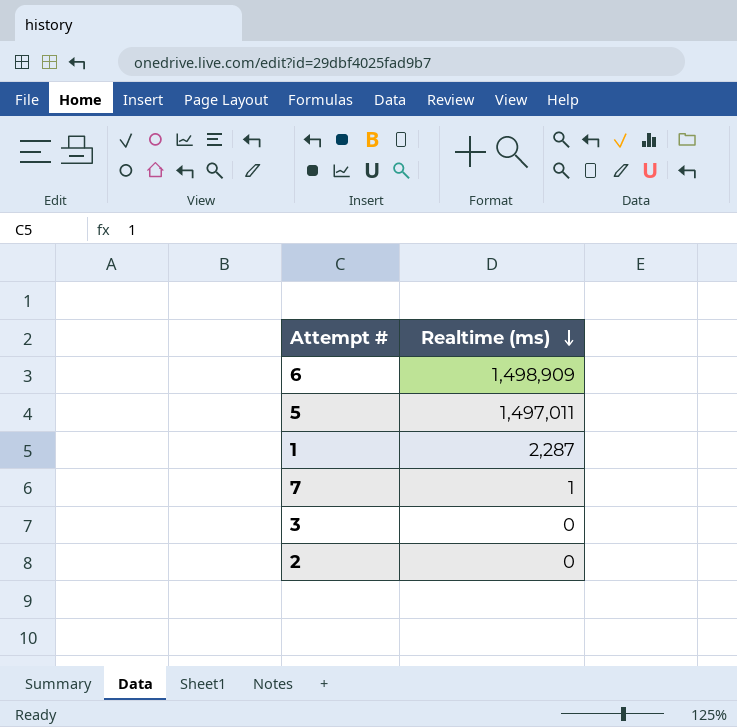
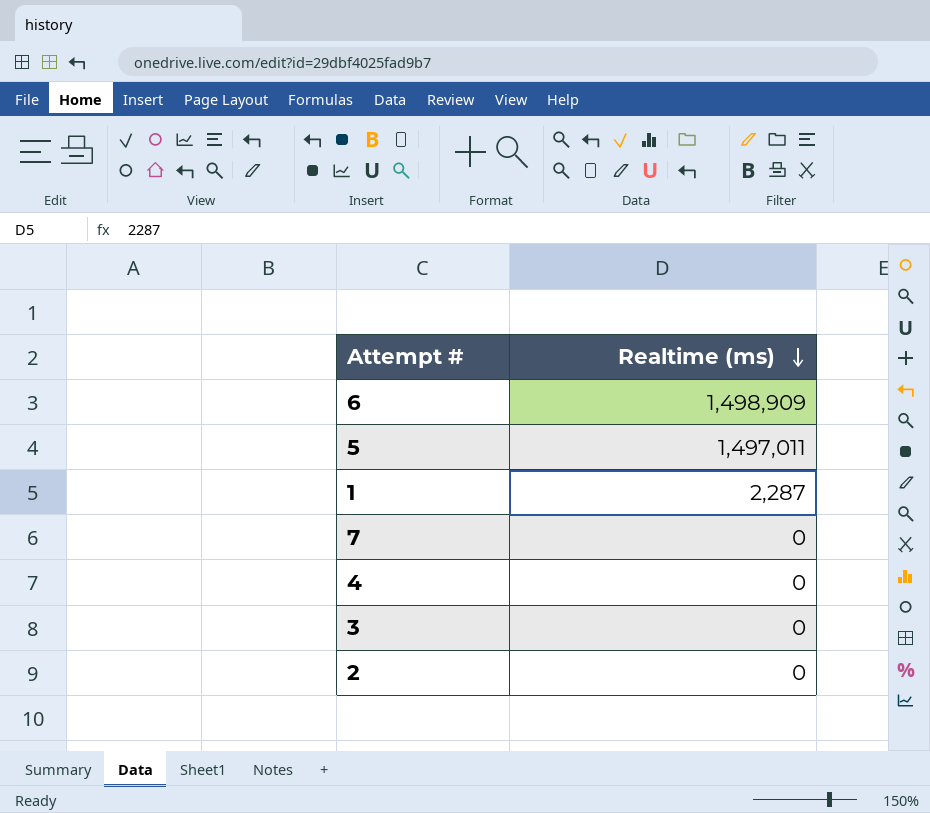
7 | Realtime (ms): 1 -> 0
row 4: none -> 0

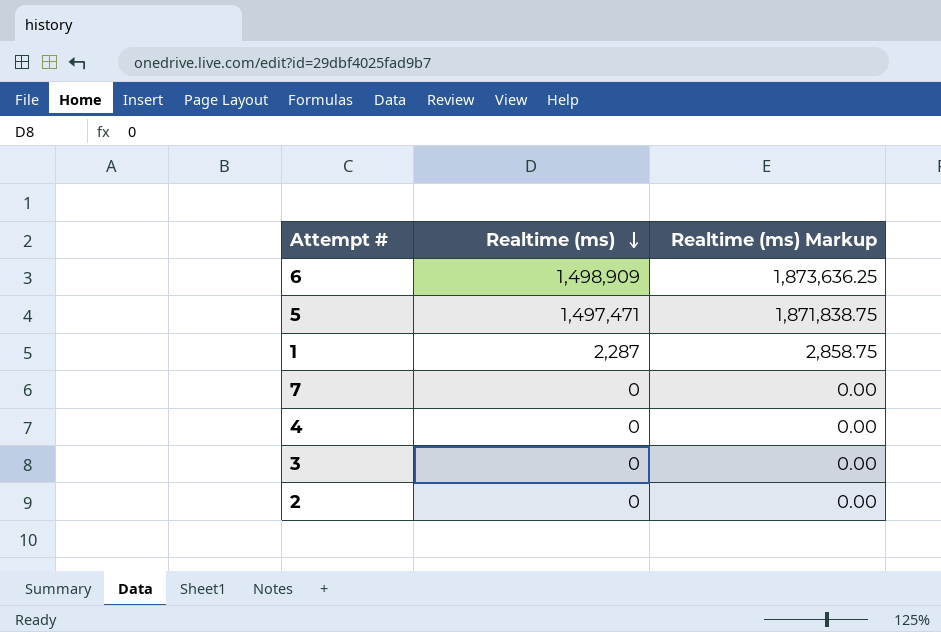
column Realtime (ms) Markup | formula: none -> [Realtime (ms)] * 1.25
5 | Realtime (ms): 1,497,011 -> 1,497,471

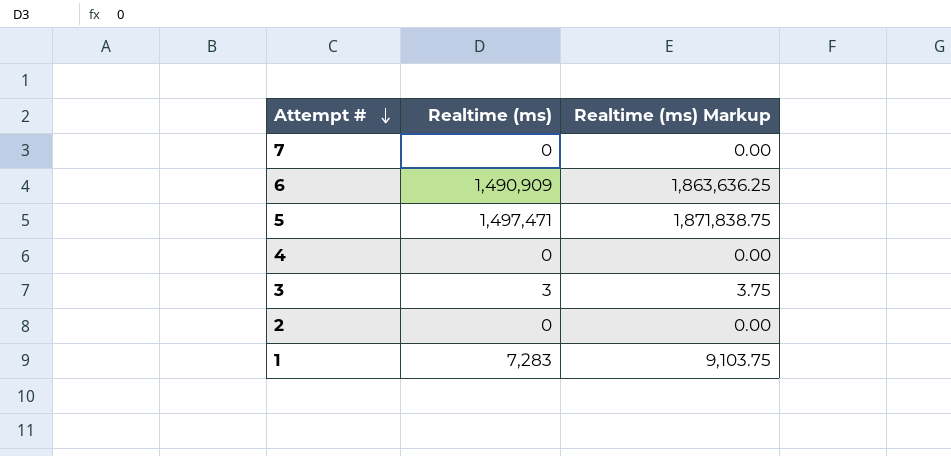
row order: Realtime (ms) descending -> Attempt # descending
6 | Realtime (ms): 1,498,909 -> 1,490,909
6 | Realtime (ms) Markup: 1,873,636.25 -> 1,863,636.25
3 | Realtime (ms): 0 -> 3
3 | Realtime (ms) Markup: 0.00 -> 3.75
1 | Realtime (ms): 2,287 -> 7,283
1 | Realtime (ms) Markup: 2,858.75 -> 9,103.75

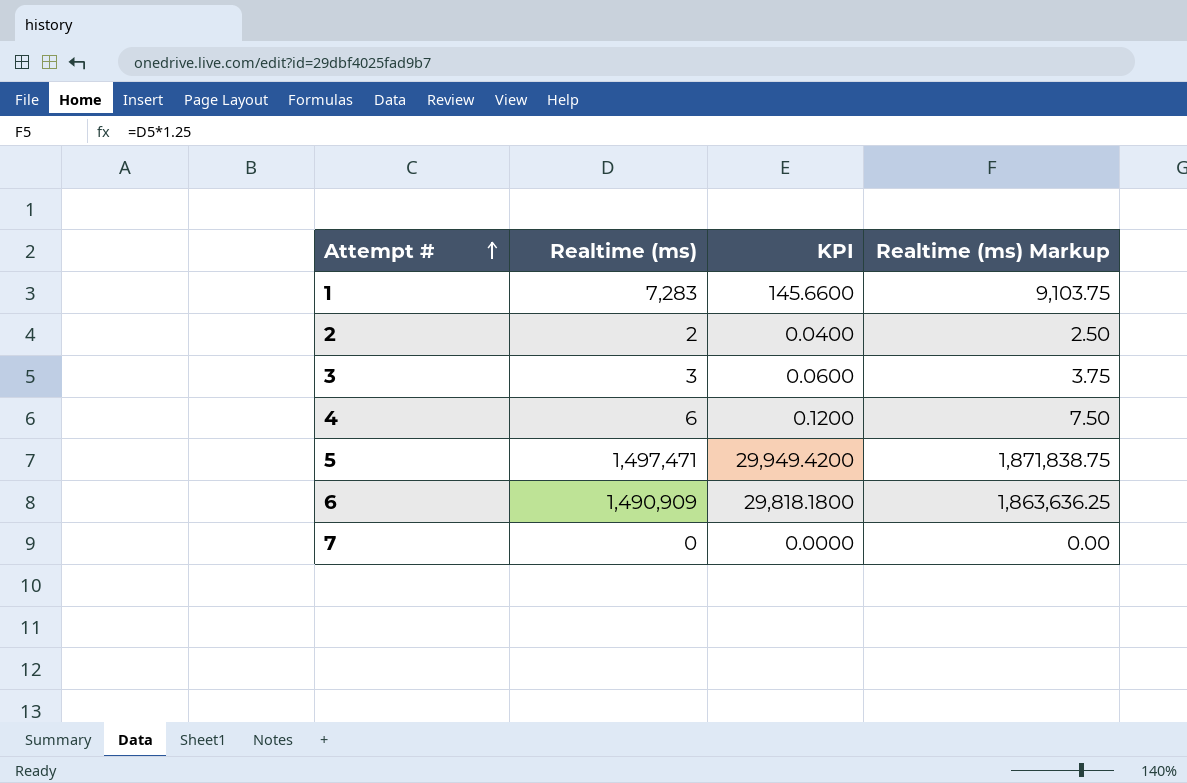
row order: Attempt # descending -> Attempt # ascending
column KPI | formula: none -> [Realtime (ms)] * 0.02
2 | Realtime (ms): 0 -> 2
2 | Realtime (ms) Markup: 0.00 -> 2.50
4 | Realtime (ms): 0 -> 6
4 | Realtime (ms) Markup: 0.00 -> 7.50

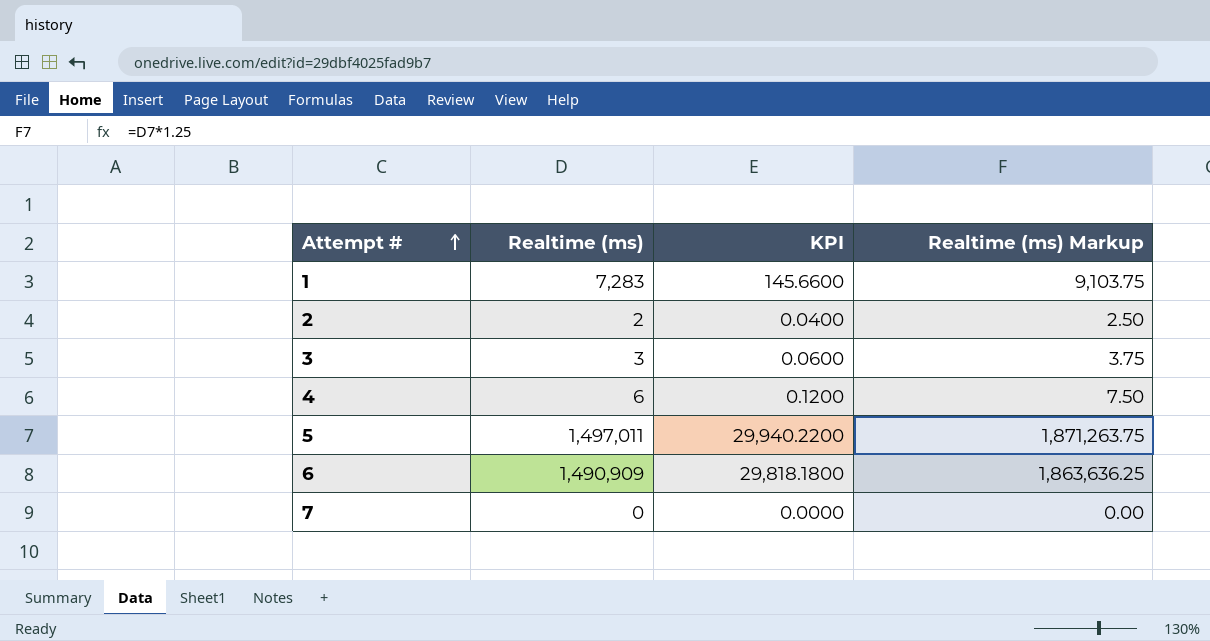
5 | Realtime (ms): 1,497,471 -> 1,497,011
5 | KPI: 29,949.4200 -> 29,940.2200
5 | Realtime (ms) Markup: 1,871,838.75 -> 1,871,263.75

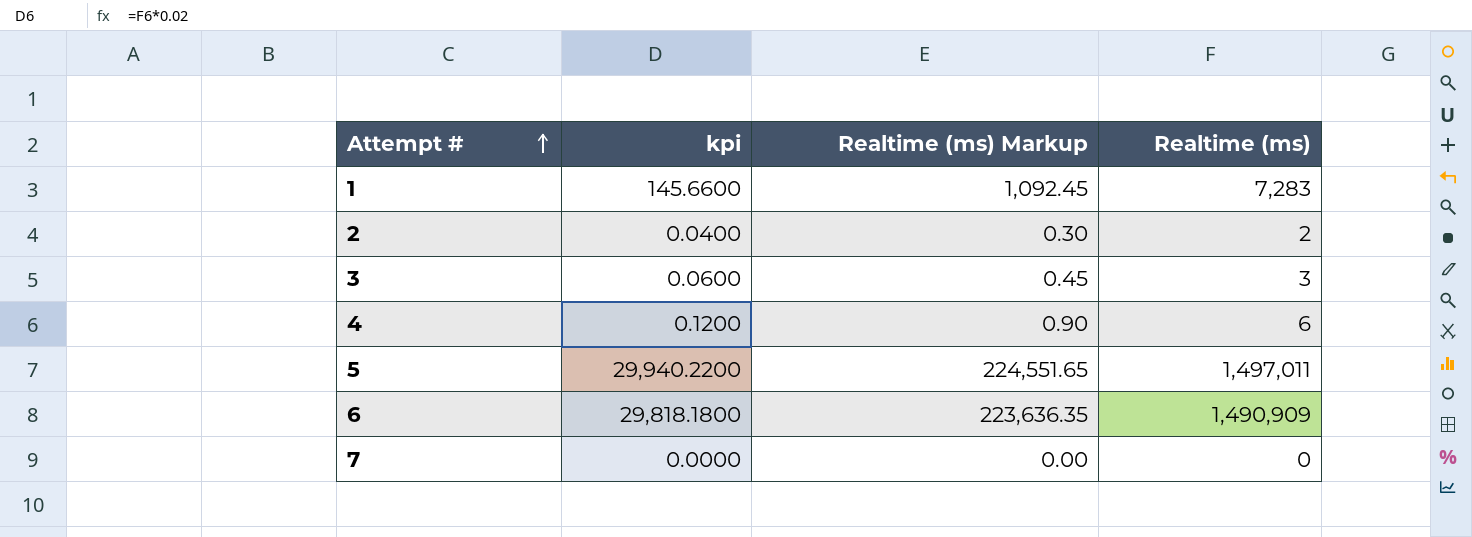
column name: KPI -> kpi
column Realtime (ms) Markup | formula: [Realtime (ms)] * 1.25 -> [Realtime (ms)] * 0.15
column Realtime (ms) | position: 2 -> 4

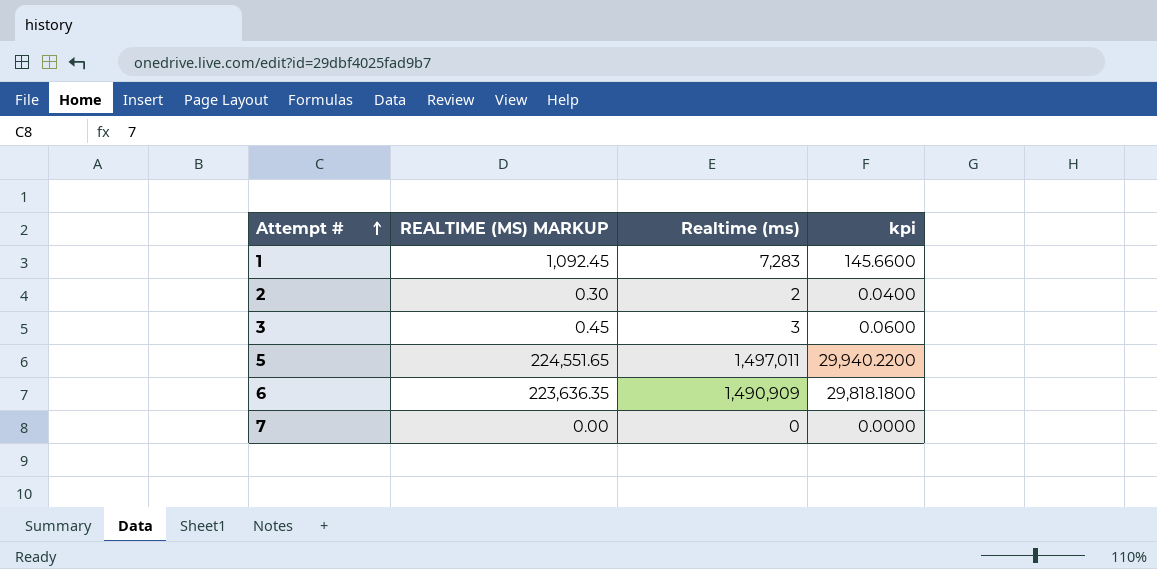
column name: Realtime (ms) Markup -> REALTIME (MS) MARKUP
column kpi | position: 2 -> 4
row 4: 0.1200 | 0.90 | 6 -> none

